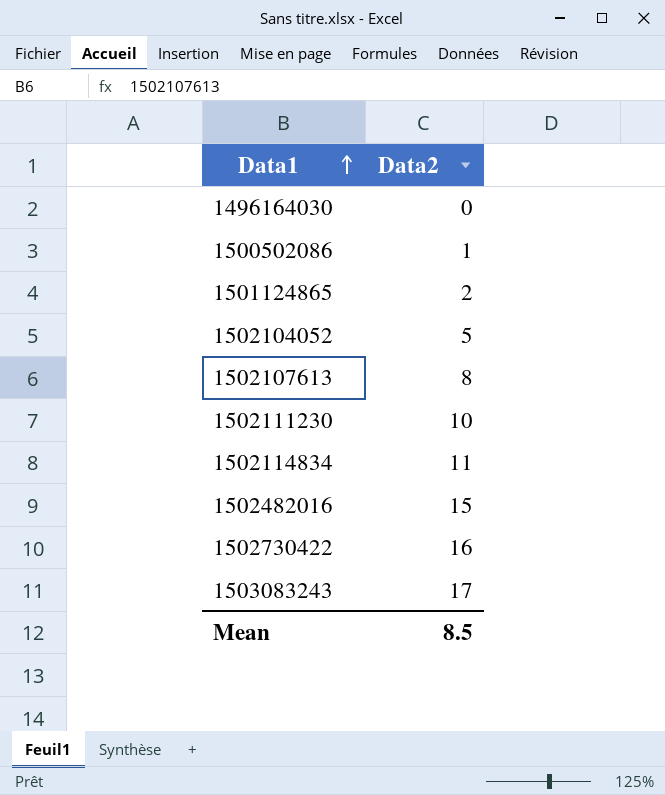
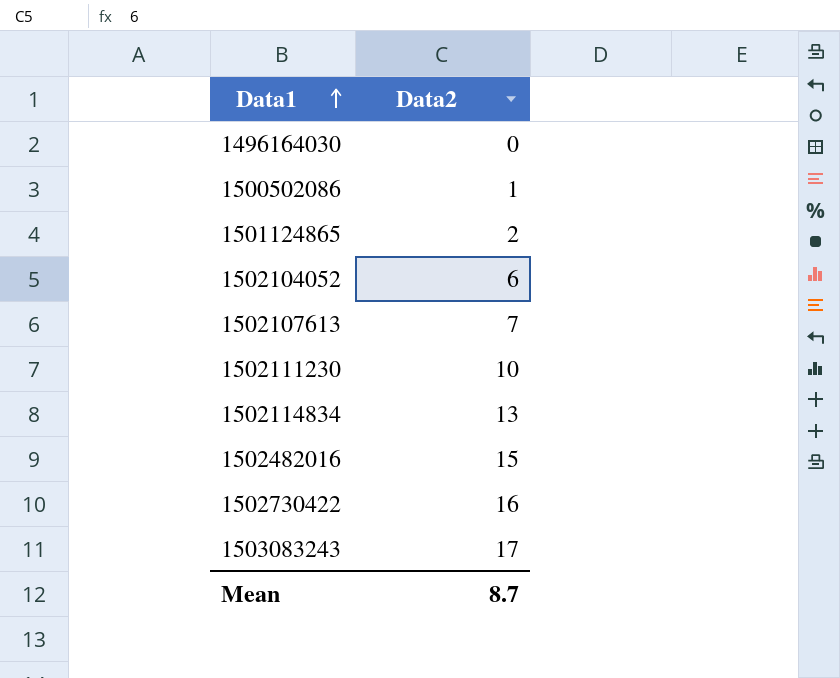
1502104052 | Data2: 5 -> 6
1502107613 | Data2: 8 -> 7
1502114834 | Data2: 11 -> 13
Mean | Data2: 8.5 -> 8.7

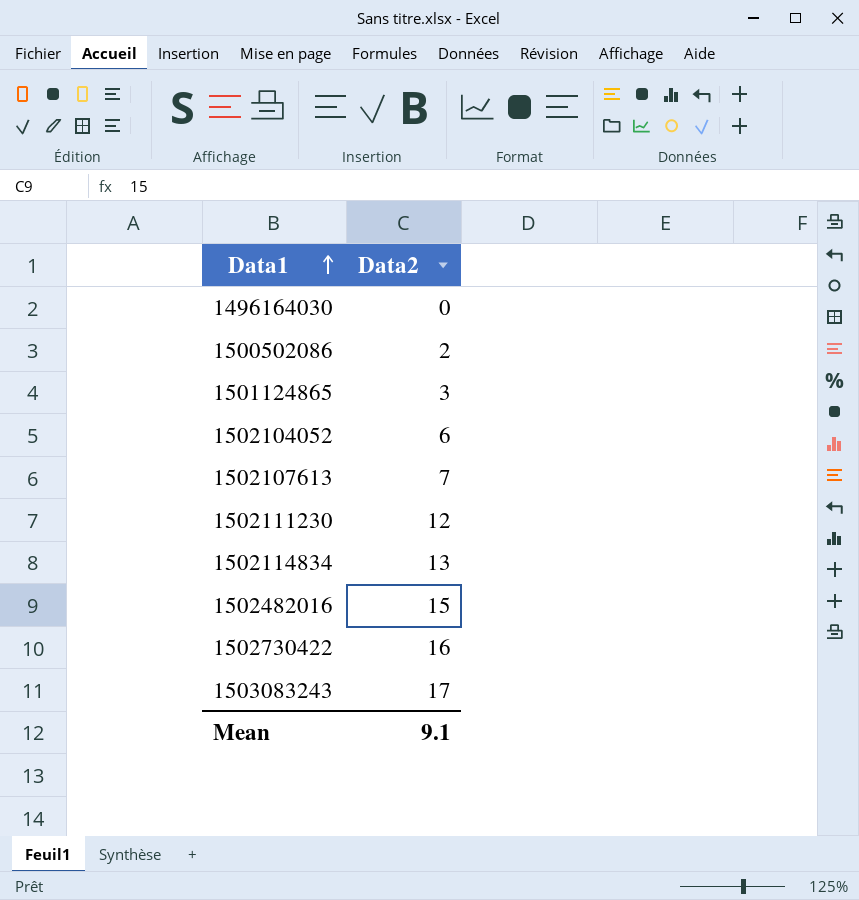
1500502086 | Data2: 1 -> 2
1501124865 | Data2: 2 -> 3
1502111230 | Data2: 10 -> 12
Mean | Data2: 8.7 -> 9.1

